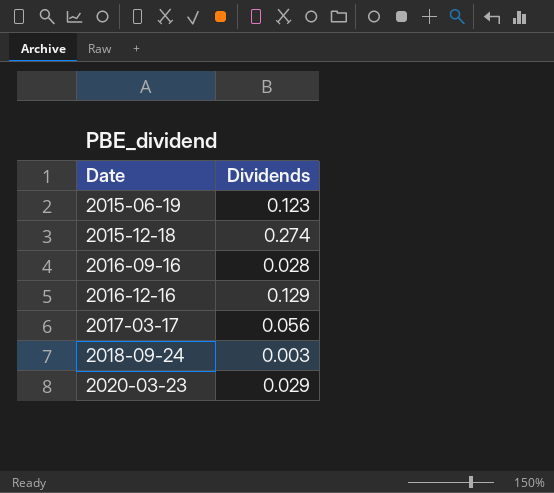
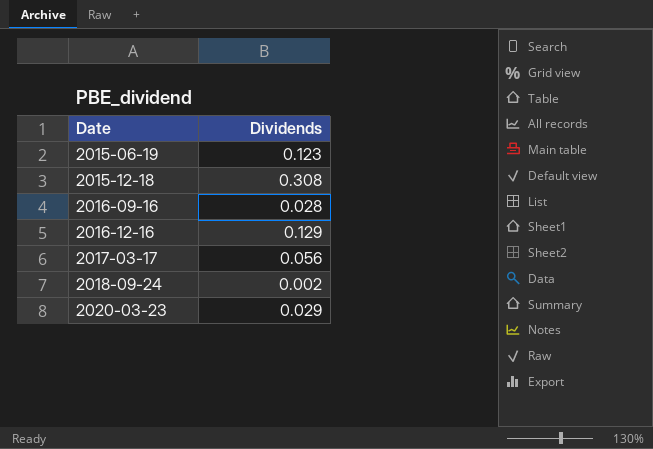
2015-12-18 | Dividends: 0.274 -> 0.308
2018-09-24 | Dividends: 0.003 -> 0.002

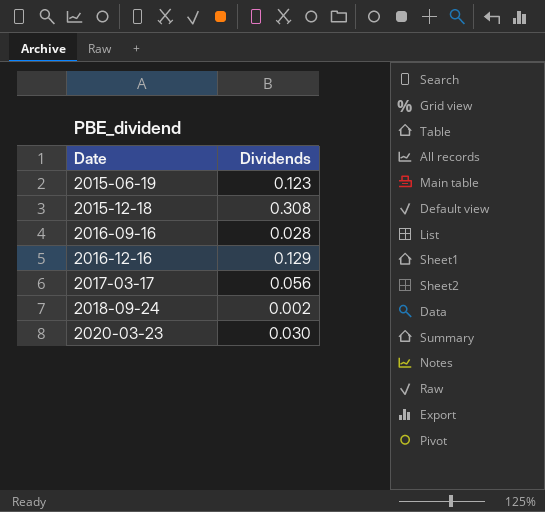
2020-03-23 | Dividends: 0.029 -> 0.030

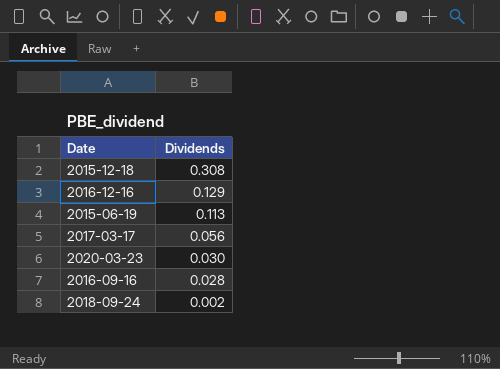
row order: Date ascending -> Dividends descending
2015-06-19 | Dividends: 0.123 -> 0.113

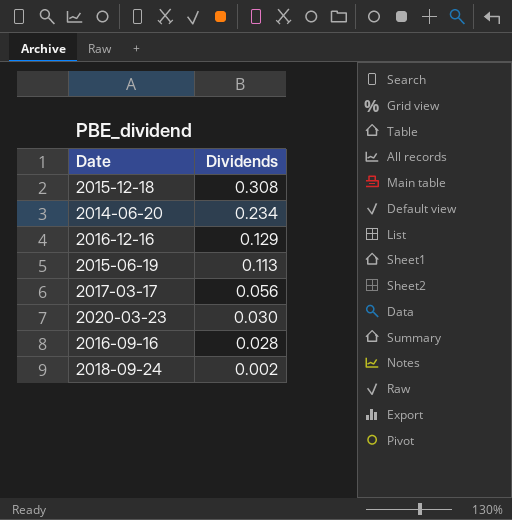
row 2014-06-20: none -> 0.234

